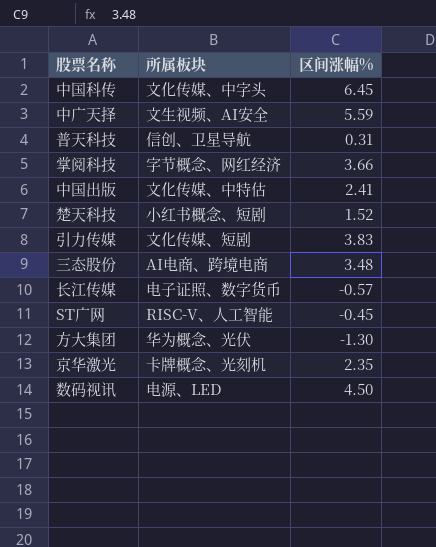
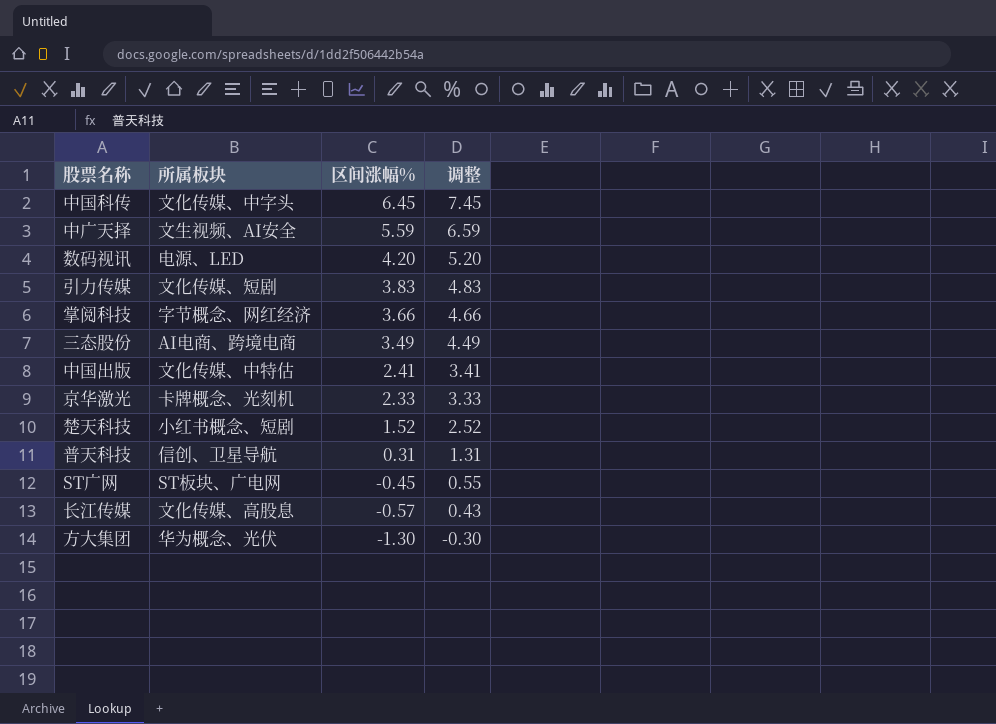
row order: none -> 区间涨幅% descending
column 调整 | formula: none -> [区间涨幅%] + 1
数码视讯 | 区间涨幅%: 4.50 -> 4.20
三态股份 | 区间涨幅%: 3.48 -> 3.49
京华激光 | 区间涨幅%: 2.35 -> 2.33
ST广网 | 所属板块: RISC-V、人工智能 -> ST板块、广电网
长江传媒 | 所属板块: 电子证照、数字货币 -> 文化传媒、高股息

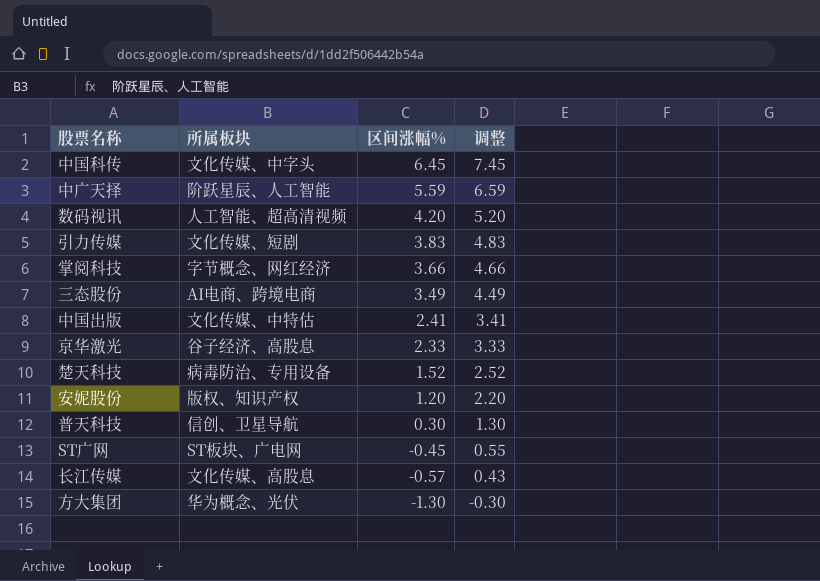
中广天择 | 所属板块: 文生视频、AI安全 -> 阶跃星辰、人工智能
数码视讯 | 所属板块: 电源、LED -> 人工智能、超高清视频
京华激光 | 所属板块: 卡牌概念、光刻机 -> 谷子经济、高股息
楚天科技 | 所属板块: 小红书概念、短剧 -> 病毒防治、专用设备
row 安妮股份: none -> 版权、知识产权 | 1.20 | 2.20
普天科技 | 区间涨幅%: 0.31 -> 0.30
普天科技 | 调整: 1.31 -> 1.30

